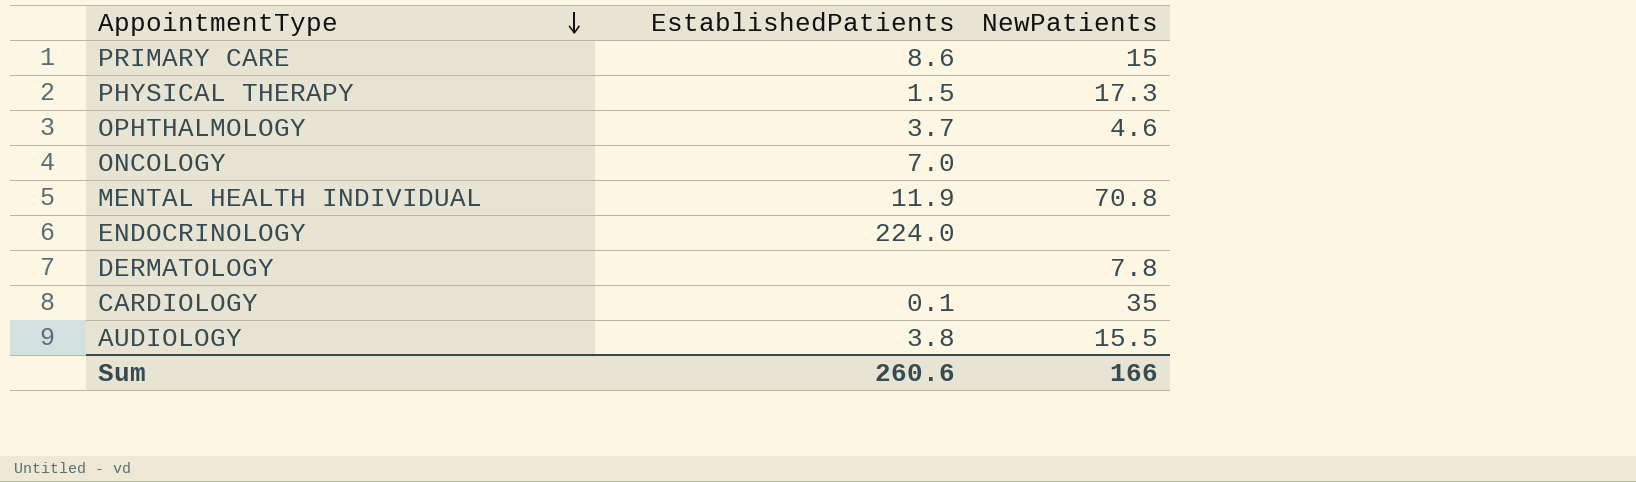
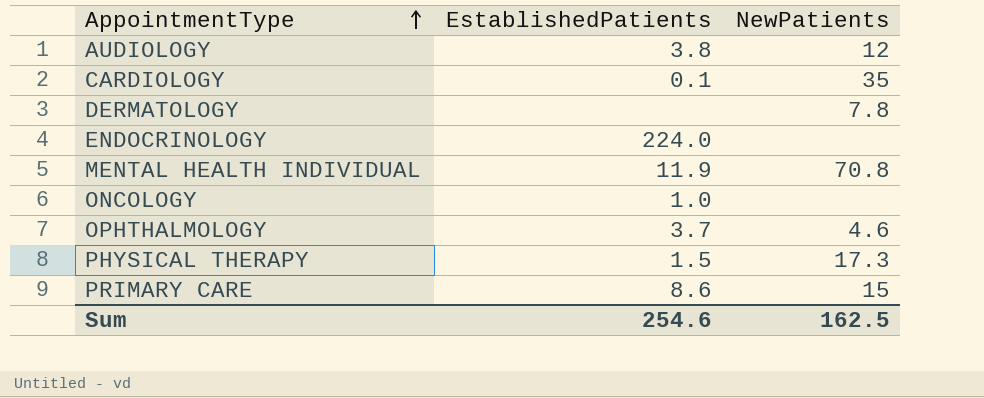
row order: AppointmentType descending -> AppointmentType ascending
AUDIOLOGY | NewPatients: 15.5 -> 12
ONCOLOGY | EstablishedPatients: 7.0 -> 1.0
Sum | EstablishedPatients: 260.6 -> 254.6
Sum | NewPatients: 166 -> 162.5

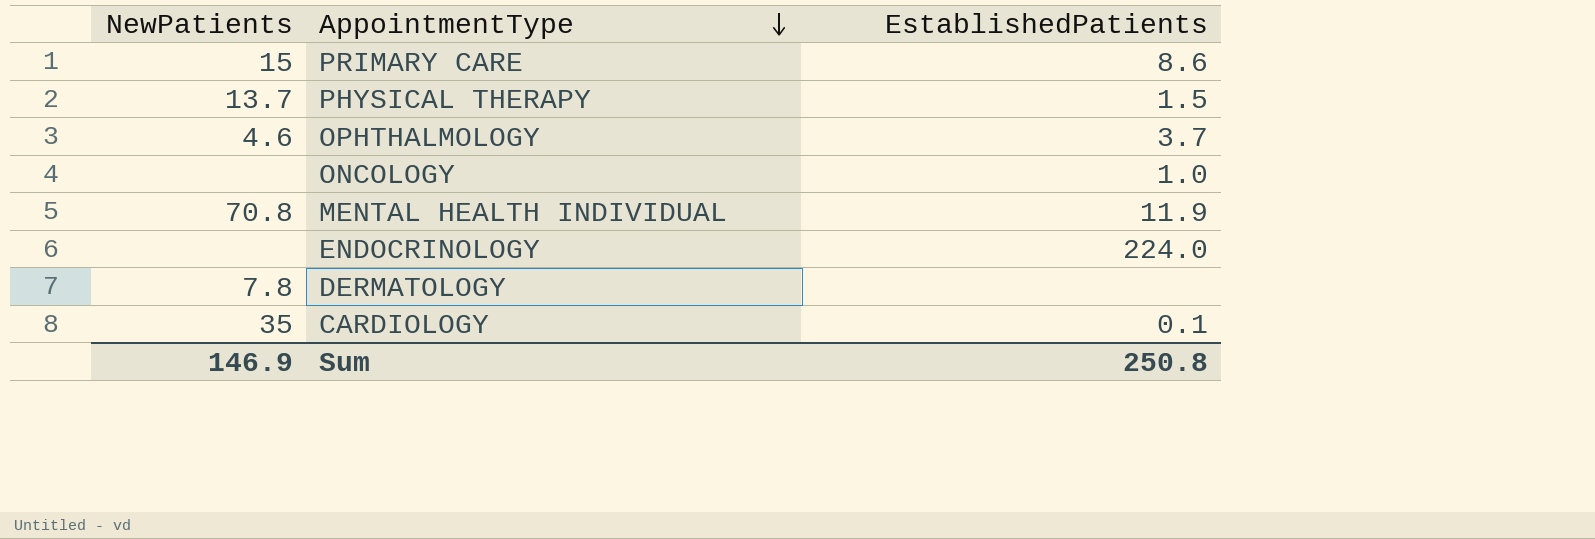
row order: AppointmentType ascending -> AppointmentType descending
column NewPatients | position: 3 -> 1
row AUDIOLOGY: 3.8 | 12 -> none
PHYSICAL THERAPY | NewPatients: 17.3 -> 13.7
Sum | NewPatients: 162.5 -> 146.9
Sum | EstablishedPatients: 254.6 -> 250.8

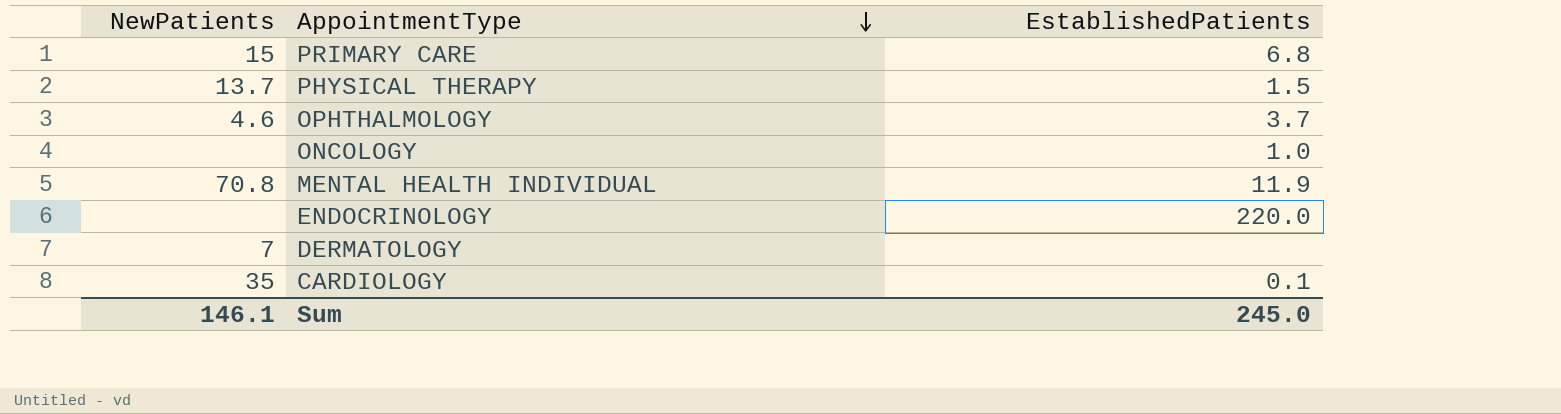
PRIMARY CARE | EstablishedPatients: 8.6 -> 6.8
ENDOCRINOLOGY | EstablishedPatients: 224.0 -> 220.0
DERMATOLOGY | NewPatients: 7.8 -> 7
Sum | NewPatients: 146.9 -> 146.1
Sum | EstablishedPatients: 250.8 -> 245.0

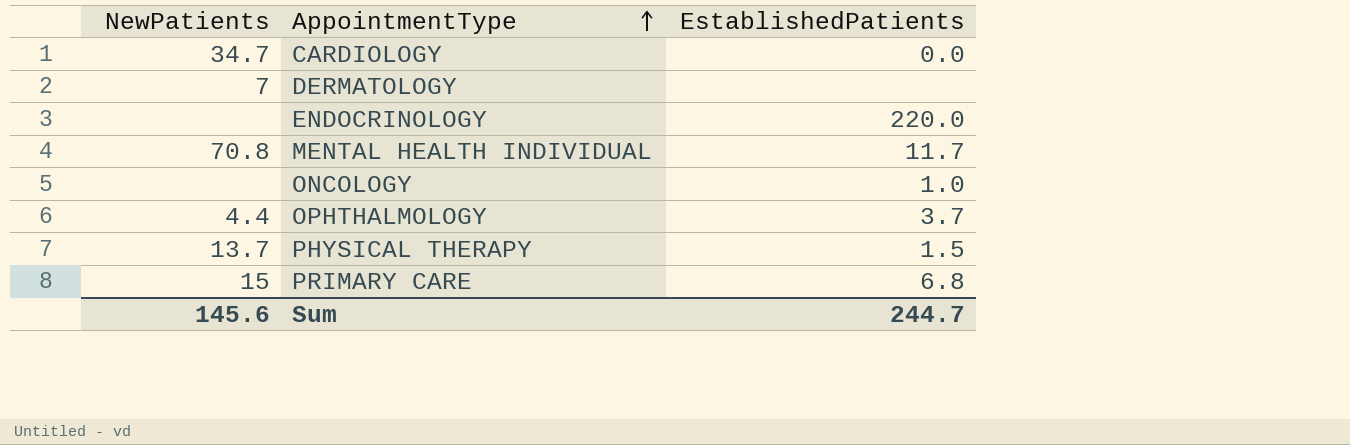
row order: AppointmentType descending -> AppointmentType ascending
CARDIOLOGY | NewPatients: 35 -> 34.7
CARDIOLOGY | EstablishedPatients: 0.1 -> 0.0
MENTAL HEALTH INDIVIDUAL | EstablishedPatients: 11.9 -> 11.7
OPHTHALMOLOGY | NewPatients: 4.6 -> 4.4
Sum | NewPatients: 146.1 -> 145.6
Sum | EstablishedPatients: 245.0 -> 244.7

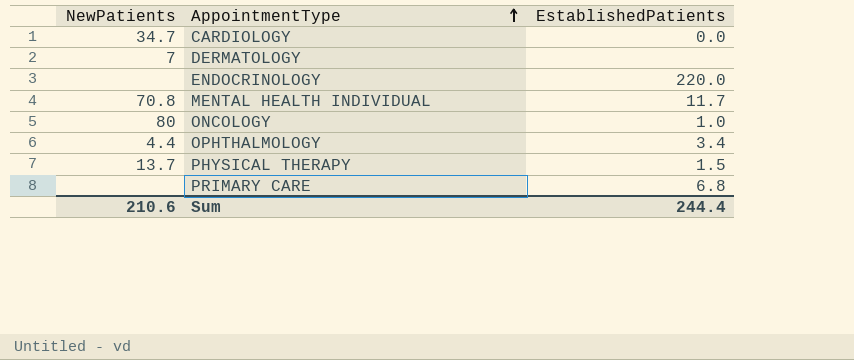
ONCOLOGY | NewPatients: none -> 80
OPHTHALMOLOGY | EstablishedPatients: 3.7 -> 3.4
PRIMARY CARE | NewPatients: 15 -> none
Sum | NewPatients: 145.6 -> 210.6
Sum | EstablishedPatients: 244.7 -> 244.4

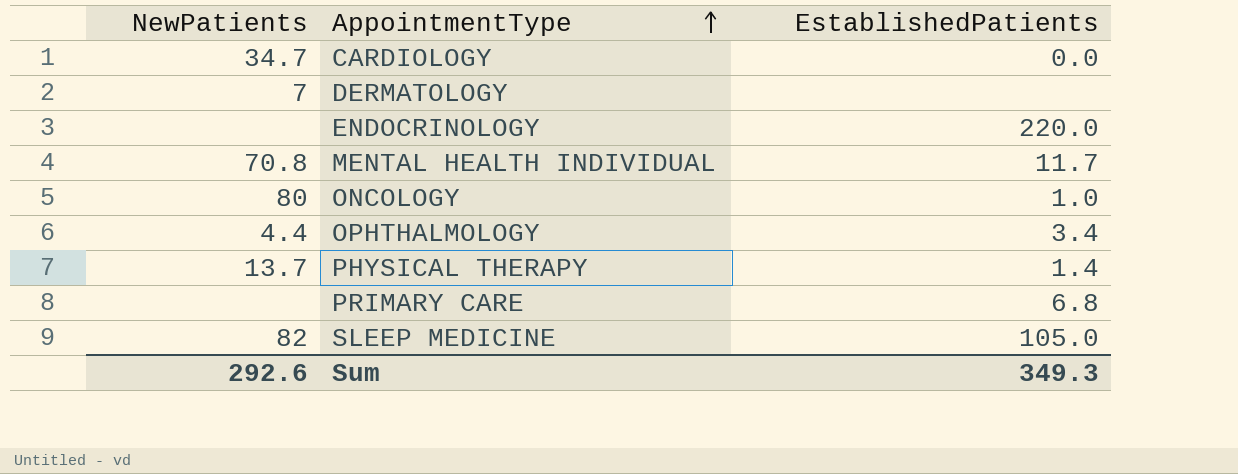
PHYSICAL THERAPY | EstablishedPatients: 1.5 -> 1.4
row SLEEP MEDICINE: none -> 82 | 105.0
Sum | NewPatients: 210.6 -> 292.6
Sum | EstablishedPatients: 244.4 -> 349.3

